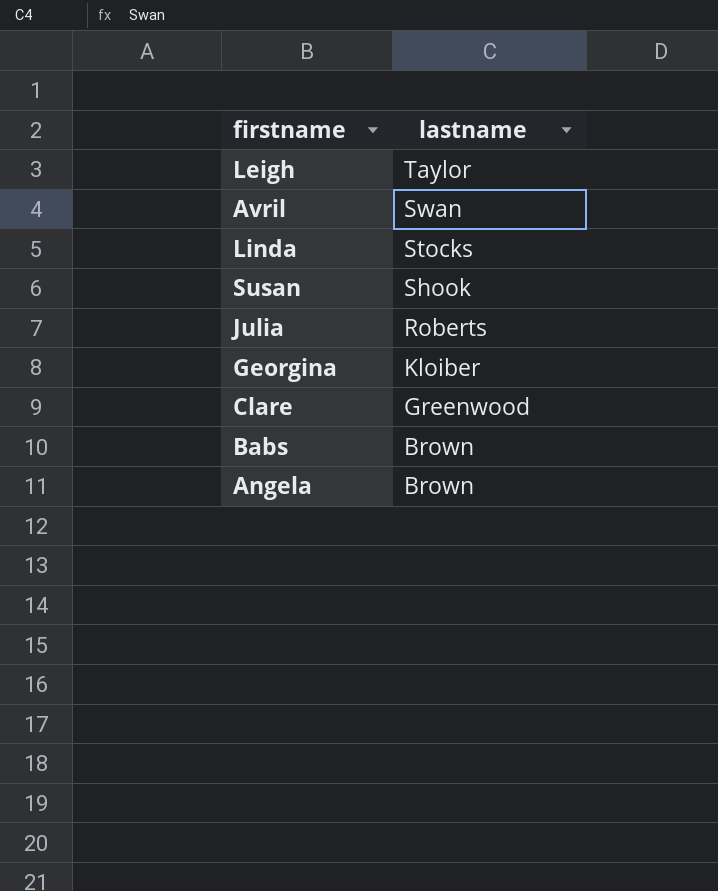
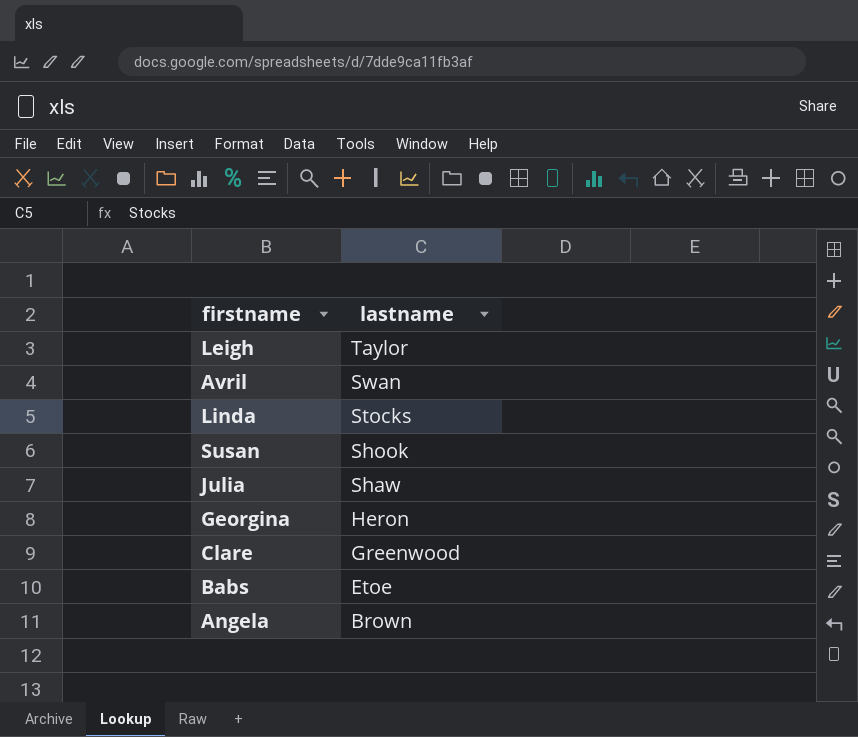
Julia | lastname: Roberts -> Shaw
Georgina | lastname: Kloiber -> Heron
Babs | lastname: Brown -> Etoe

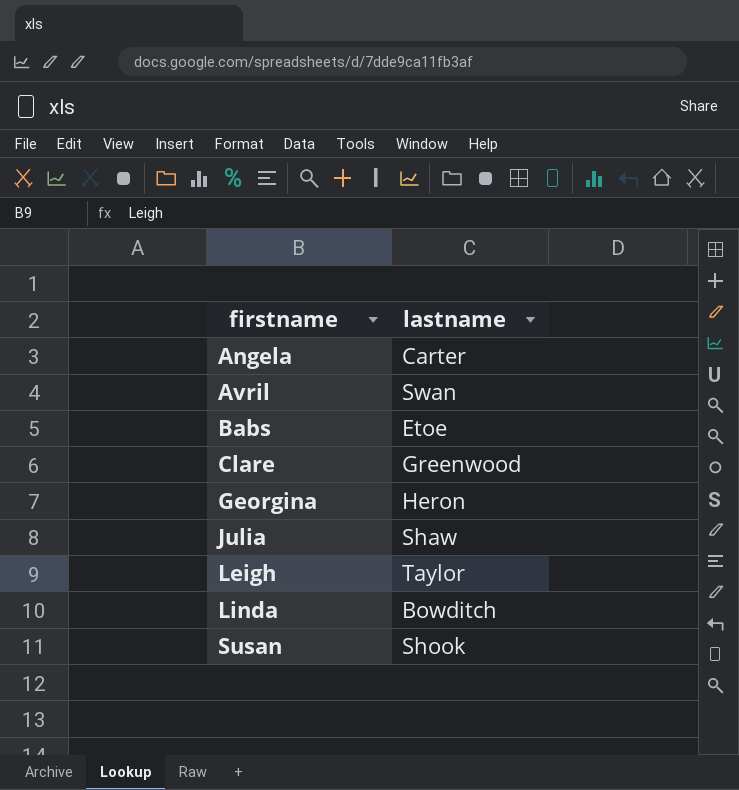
row order: lastname descending -> firstname ascending
Angela | lastname: Brown -> Carter
Linda | lastname: Stocks -> Bowditch

